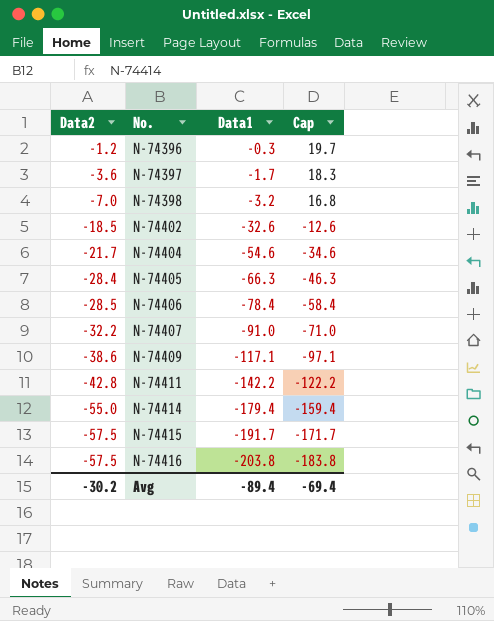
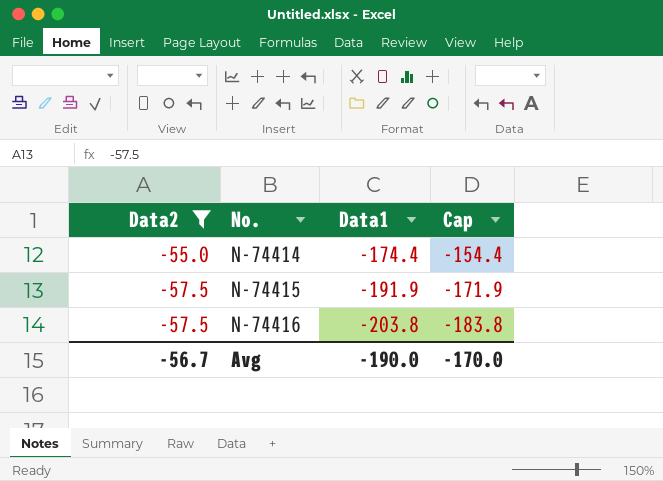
filter: none -> Data2 <= -55.0
N-74414 | Data1: -179.4 -> -174.4
N-74414 | Cap: -159.4 -> -154.4
N-74415 | Data1: -191.7 -> -191.9
N-74415 | Cap: -171.7 -> -171.9
Avg | Data2: -30.2 -> -56.7
Avg | Data1: -89.4 -> -190.0
Avg | Cap: -69.4 -> -170.0

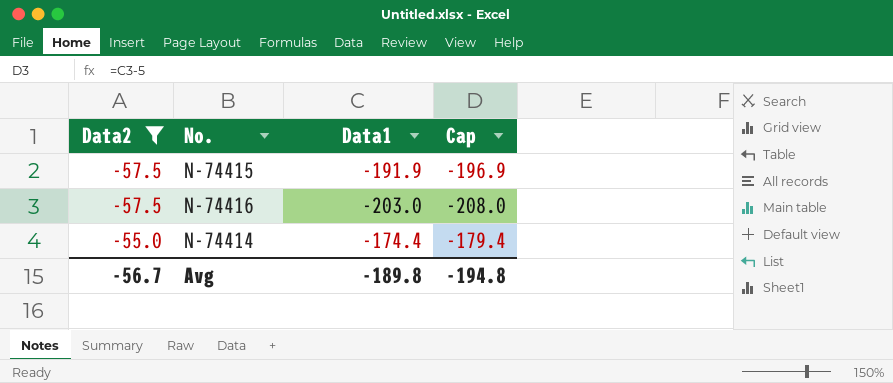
row order: Data2 descending -> Data2 ascending
column Cap | formula: [Data1] + 20 -> [Data1] - 5
N-74416 | Data1: -203.8 -> -203.0
Avg | Data1: -190.0 -> -189.8
Avg | Cap: -170.0 -> -194.8

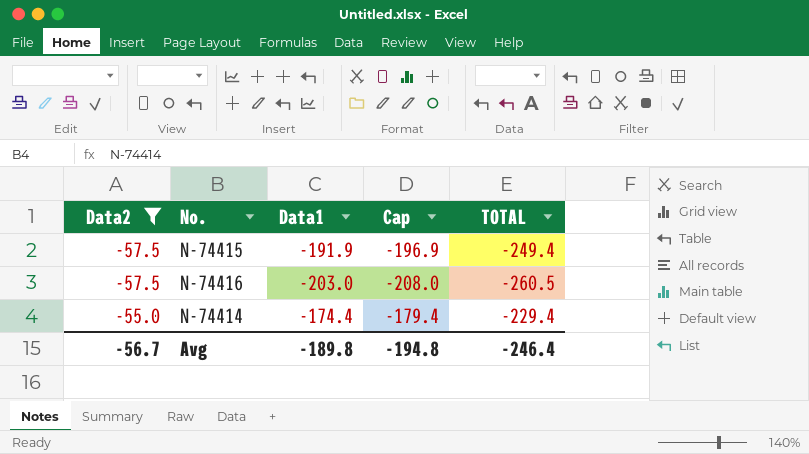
column TOTAL | formula: none -> [Data2] + [Data1]

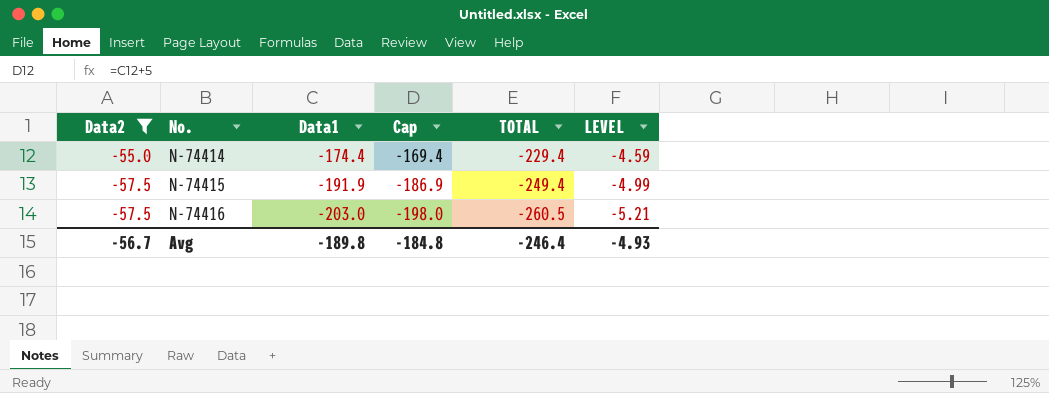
row order: Data2 ascending -> Data2 descending
column Cap | formula: [Data1] - 5 -> [Data1] + 5
column LEVEL | formula: none -> [TOTAL] * 0.02
Avg | Cap: -194.8 -> -184.8

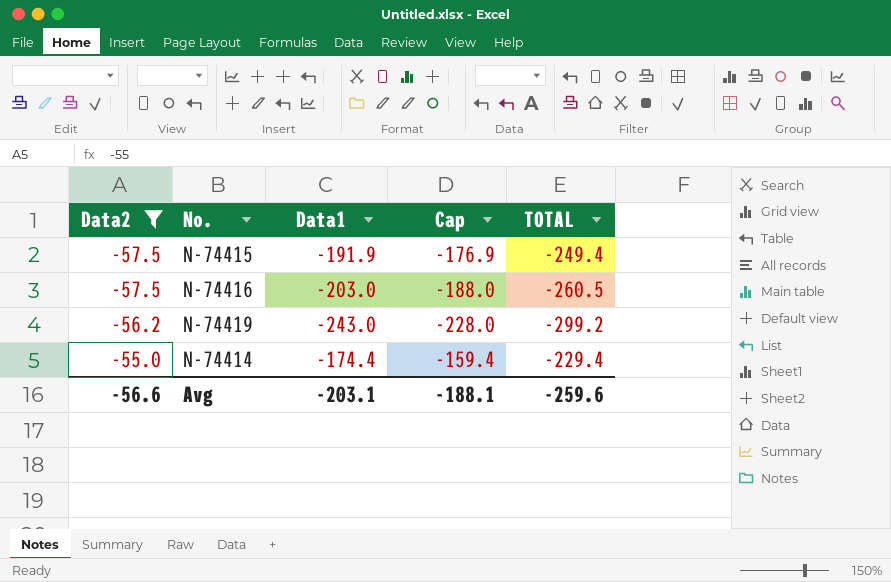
row order: Data2 descending -> Data2 ascending
column LEVEL | formula: [TOTAL] * 0.02 -> none
column Cap | formula: [Data1] + 5 -> [Data1] + 15
row N-74419: none -> -56.2 | -243.0 | -228.0 | -299.2
Avg | Data2: -56.7 -> -56.6
Avg | Data1: -189.8 -> -203.1
Avg | Cap: -184.8 -> -188.1
Avg | TOTAL: -246.4 -> -259.6

